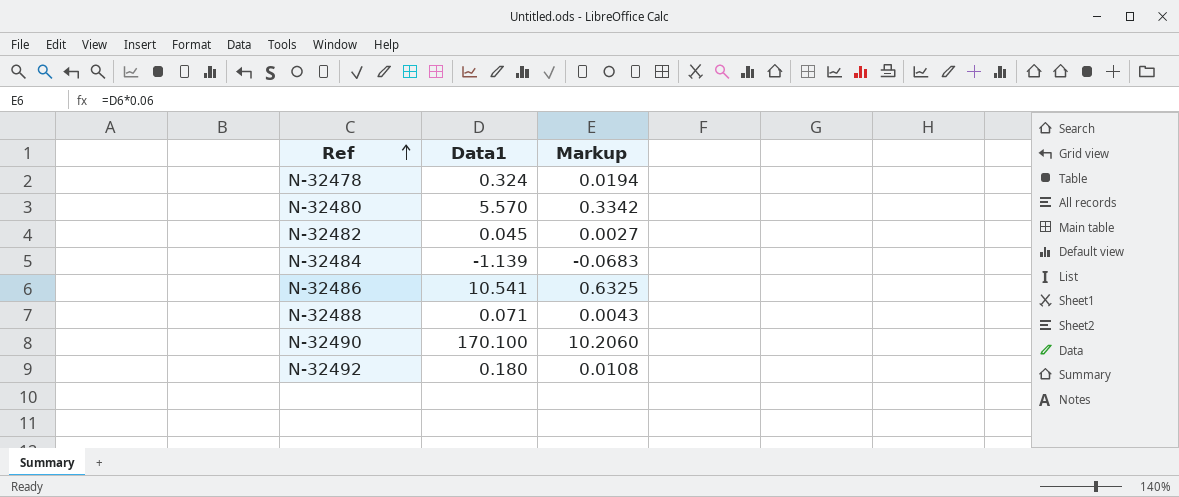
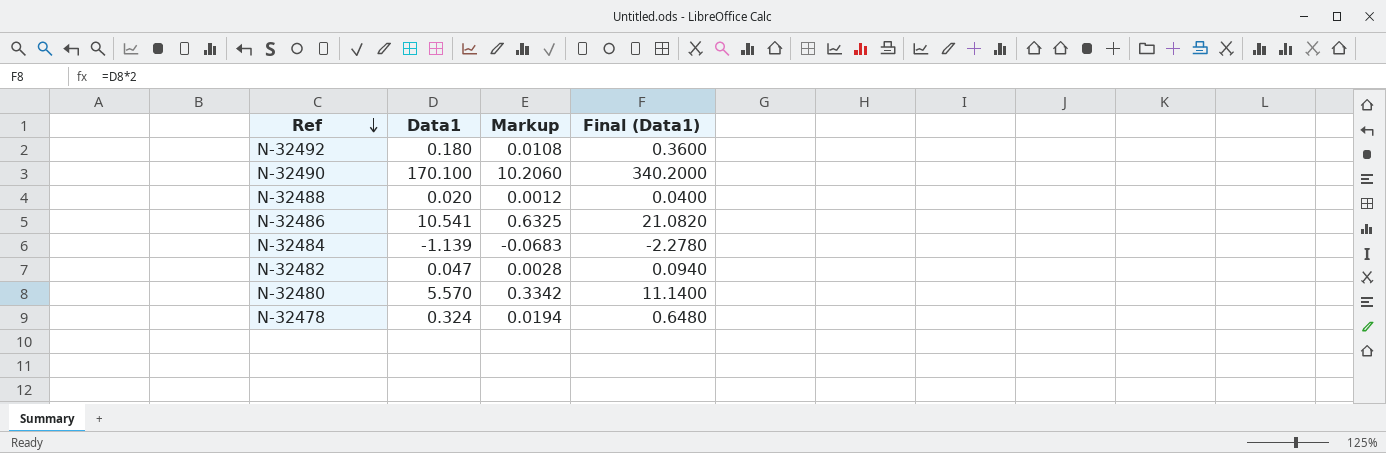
row order: Ref ascending -> Ref descending
column Final (Data1) | formula: none -> [Data1] * 2
N-32488 | Data1: 0.071 -> 0.020
N-32488 | Markup: 0.0043 -> 0.0012
N-32482 | Data1: 0.045 -> 0.047
N-32482 | Markup: 0.0027 -> 0.0028

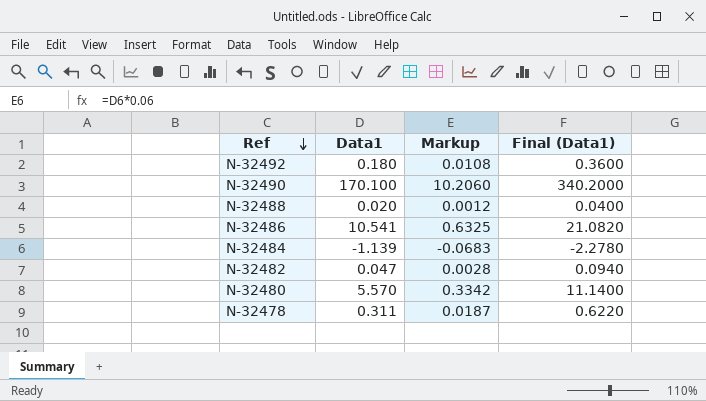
N-32478 | Data1: 0.324 -> 0.311
N-32478 | Markup: 0.0194 -> 0.0187
N-32478 | Final (Data1): 0.6480 -> 0.6220

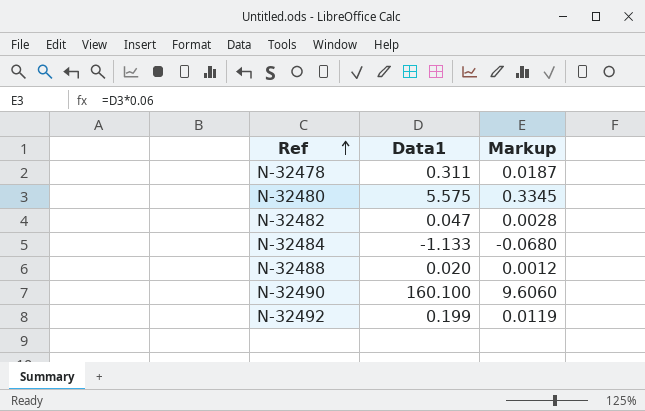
row order: Ref descending -> Ref ascending
column Final (Data1) | formula: [Data1] * 2 -> none
row N-32486: 10.541 | 0.6325 | 21.0820 -> none
N-32480 | Data1: 5.570 -> 5.575
N-32480 | Markup: 0.3342 -> 0.3345
N-32484 | Data1: -1.139 -> -1.133
N-32484 | Markup: -0.0683 -> -0.0680
N-32490 | Data1: 170.100 -> 160.100
N-32490 | Markup: 10.2060 -> 9.6060
N-32492 | Data1: 0.180 -> 0.199
N-32492 | Markup: 0.0108 -> 0.0119

